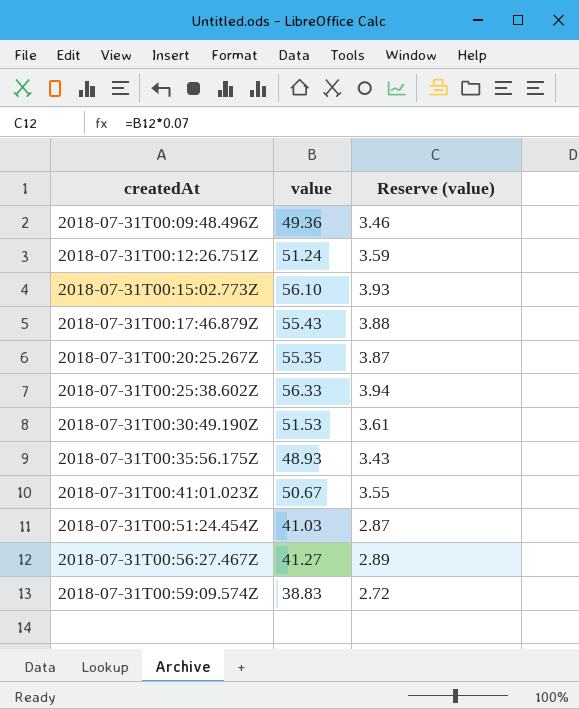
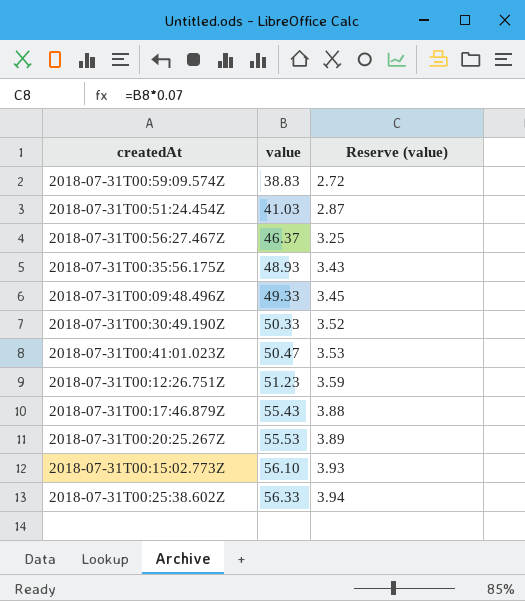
row order: createdAt ascending -> value ascending
2018-07-31T00:56:27.467Z | value: 41.27 -> 46.37
2018-07-31T00:56:27.467Z | Reserve (value): 2.89 -> 3.25
2018-07-31T00:09:48.496Z | value: 49.36 -> 49.33
2018-07-31T00:09:48.496Z | Reserve (value): 3.46 -> 3.45
2018-07-31T00:30:49.190Z | value: 51.53 -> 50.33
2018-07-31T00:30:49.190Z | Reserve (value): 3.61 -> 3.52
2018-07-31T00:41:01.023Z | value: 50.67 -> 50.47
2018-07-31T00:41:01.023Z | Reserve (value): 3.55 -> 3.53
2018-07-31T00:12:26.751Z | value: 51.24 -> 51.23
2018-07-31T00:20:25.267Z | value: 55.35 -> 55.53
2018-07-31T00:20:25.267Z | Reserve (value): 3.87 -> 3.89

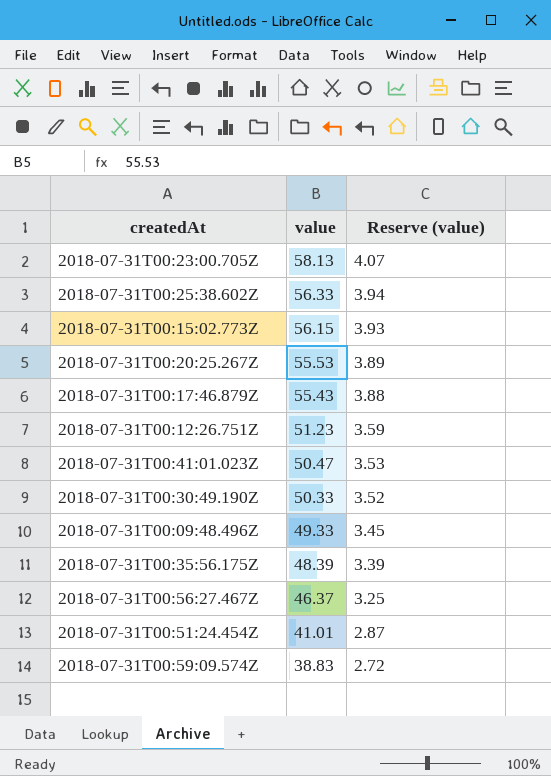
row order: value ascending -> value descending
row 2018-07-31T00:23:00.705Z: none -> 58.13 | 4.07
2018-07-31T00:15:02.773Z | value: 56.10 -> 56.15
2018-07-31T00:35:56.175Z | value: 48.93 -> 48.39
2018-07-31T00:35:56.175Z | Reserve (value): 3.43 -> 3.39
2018-07-31T00:51:24.454Z | value: 41.03 -> 41.01

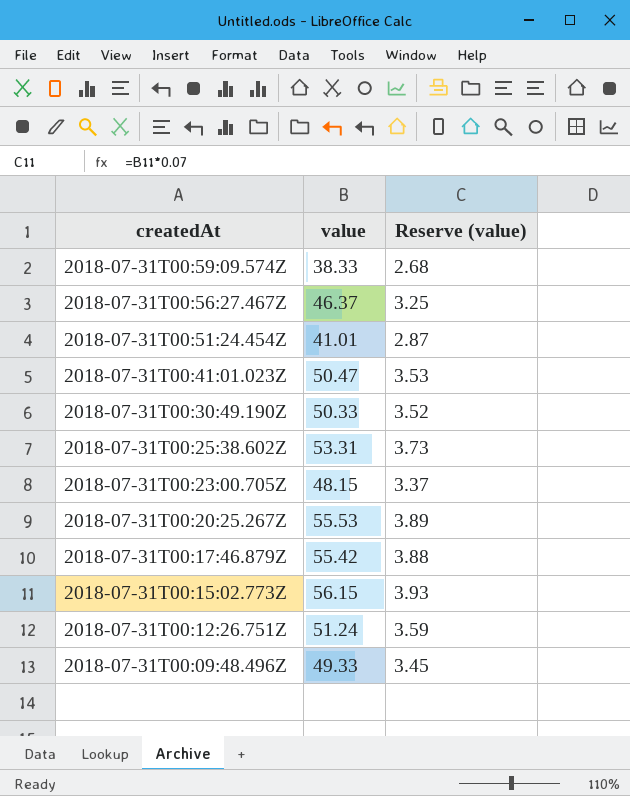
row order: value descending -> createdAt descending
row 2018-07-31T00:35:56.175Z: 48.39 | 3.39 -> none
2018-07-31T00:59:09.574Z | value: 38.83 -> 38.33
2018-07-31T00:59:09.574Z | Reserve (value): 2.72 -> 2.68
2018-07-31T00:25:38.602Z | value: 56.33 -> 53.31
2018-07-31T00:25:38.602Z | Reserve (value): 3.94 -> 3.73
2018-07-31T00:23:00.705Z | value: 58.13 -> 48.15
2018-07-31T00:23:00.705Z | Reserve (value): 4.07 -> 3.37
2018-07-31T00:17:46.879Z | value: 55.43 -> 55.42
2018-07-31T00:12:26.751Z | value: 51.23 -> 51.24

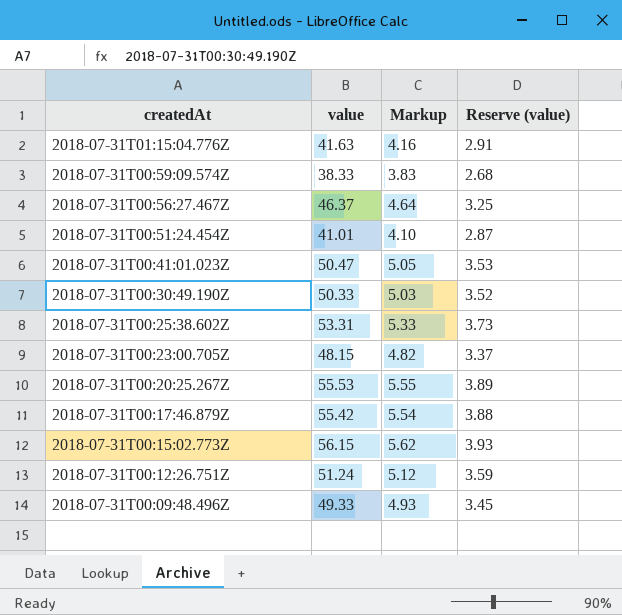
column Markup | formula: none -> [value] * 0.1
row 2018-07-31T01:15:04.776Z: none -> 41.63 | 4.16 | 2.91

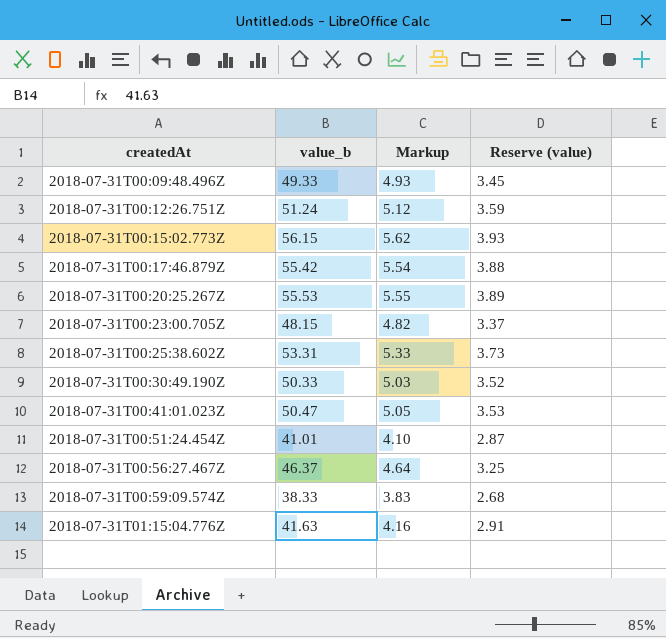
row order: createdAt descending -> createdAt ascending
column name: value -> value_b

